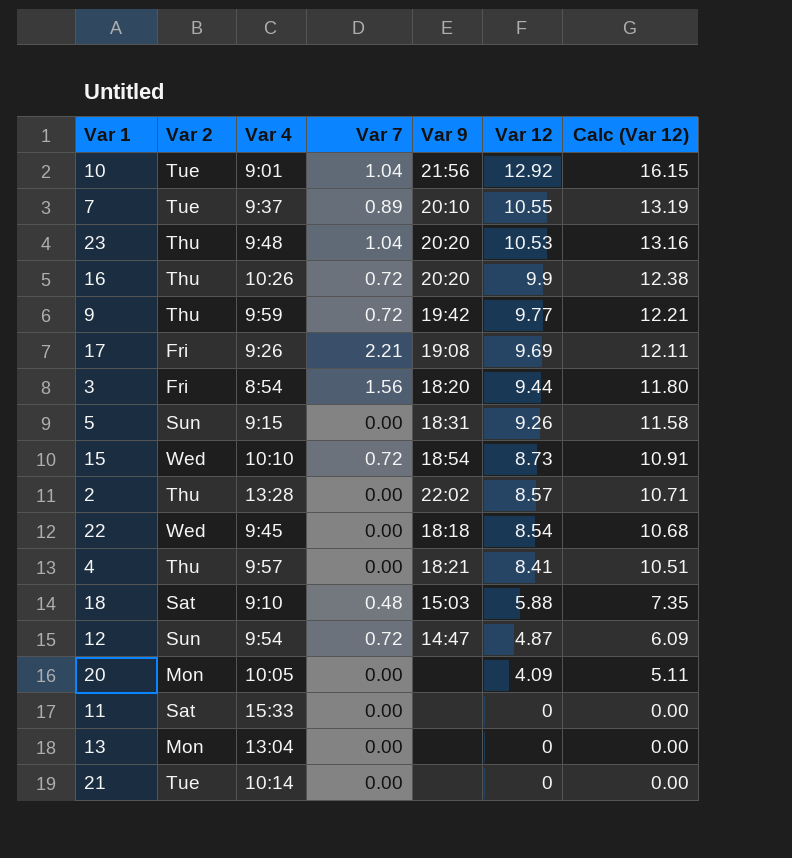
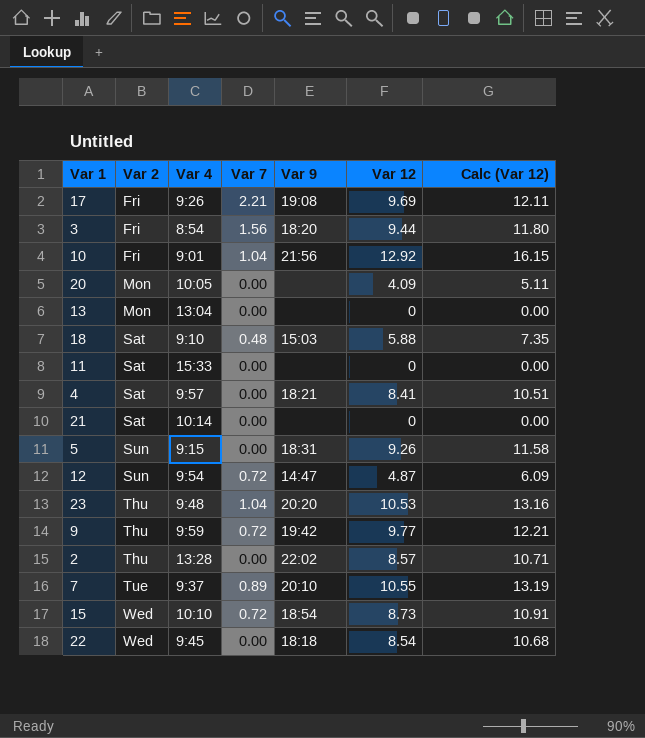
row order: Var 12 descending -> Var 2 ascending
row 16: Thu | 10:26 | 0.72 | 20:20 | 9.9 | 12.38 -> none
10 | Var 2: Tue -> Fri
4 | Var 2: Thu -> Sat
21 | Var 2: Tue -> Sat

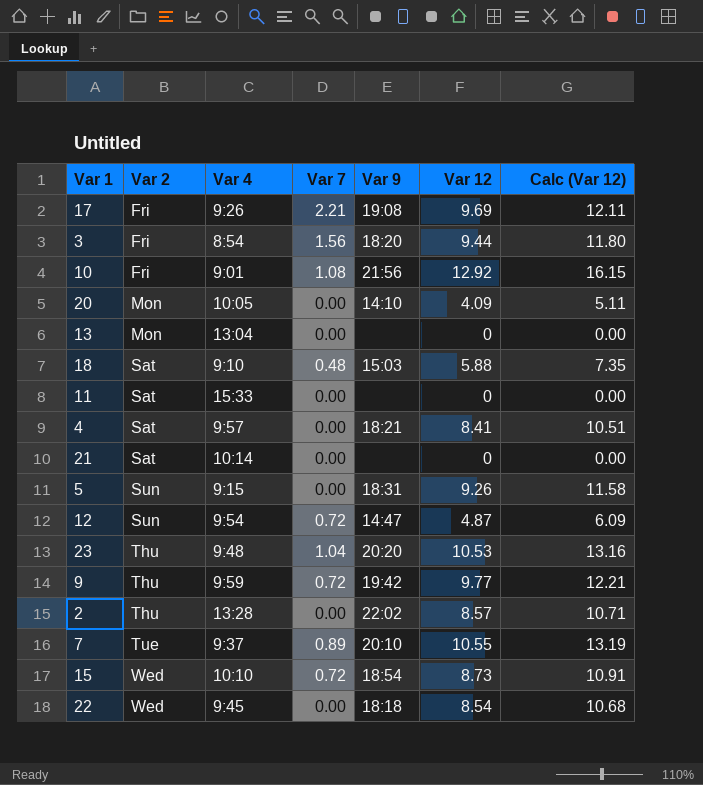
10 | Var 7: 1.04 -> 1.08
20 | Var 9: none -> 14:10

